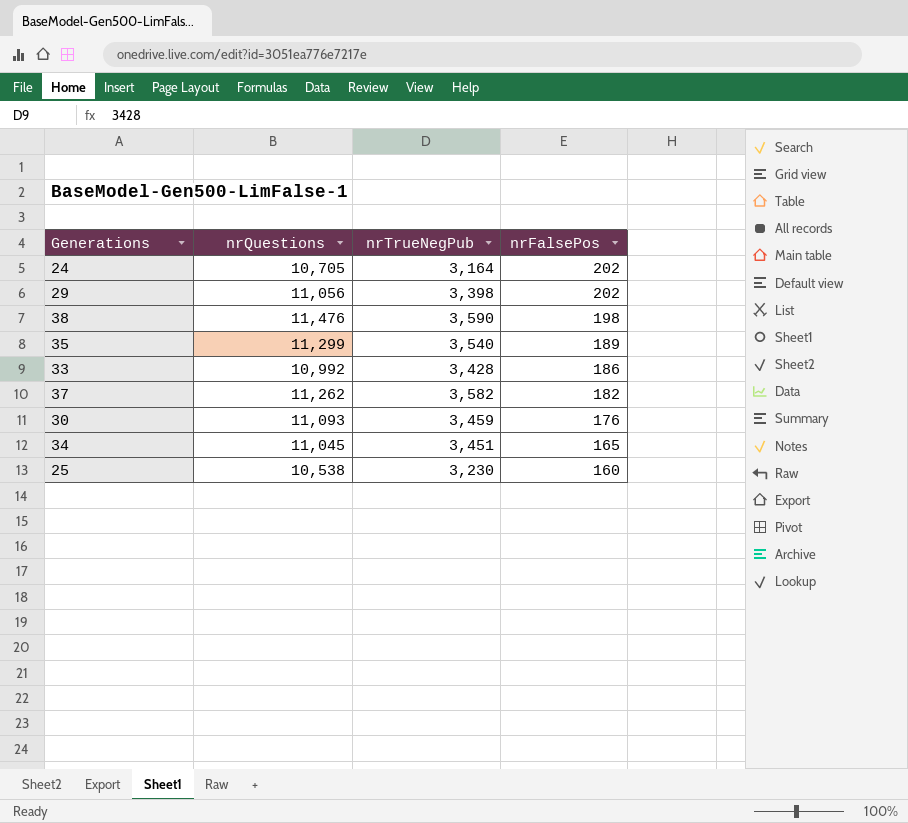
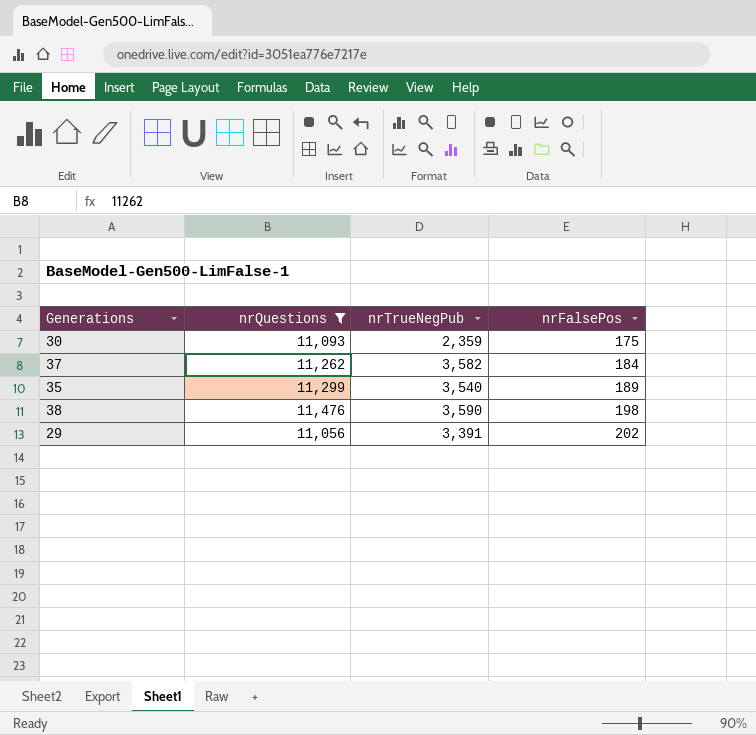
filter: none -> nrQuestions >= 11,056
row order: nrFalsePos descending -> nrFalsePos ascending
30 | nrTrueNegPub: 3,459 -> 2,359
30 | nrFalsePos: 176 -> 175
37 | nrFalsePos: 182 -> 184
29 | nrTrueNegPub: 3,398 -> 3,391

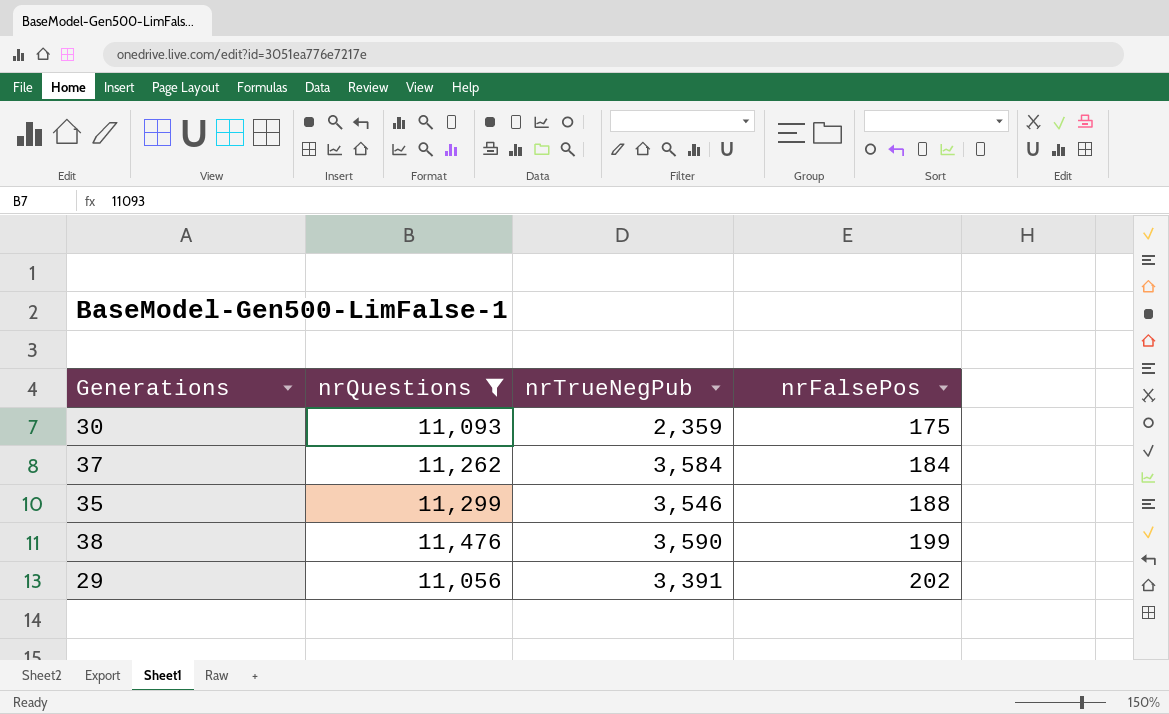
37 | nrTrueNegPub: 3,582 -> 3,584
35 | nrTrueNegPub: 3,540 -> 3,546
35 | nrFalsePos: 189 -> 188
38 | nrFalsePos: 198 -> 199

